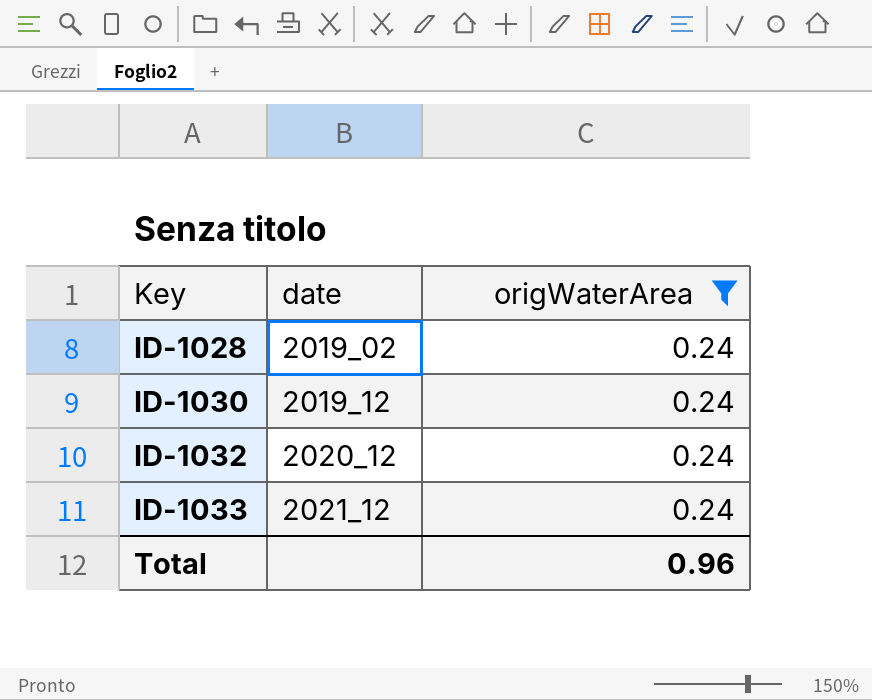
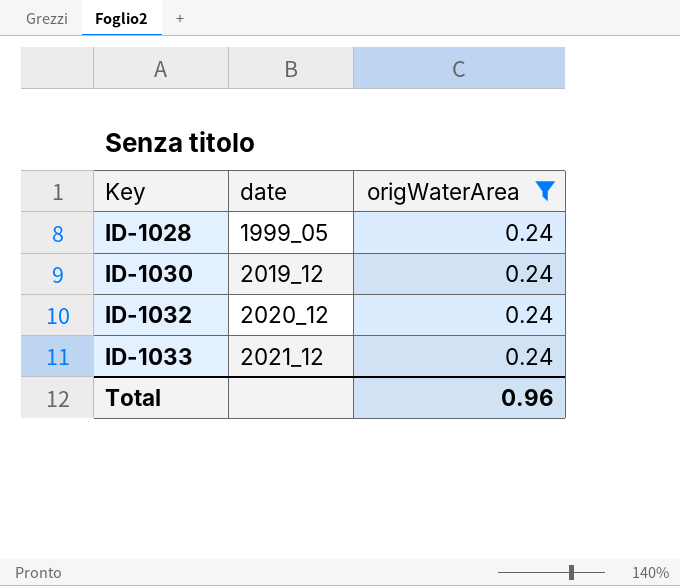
ID-1028 | date: 2019_02 -> 1999_05

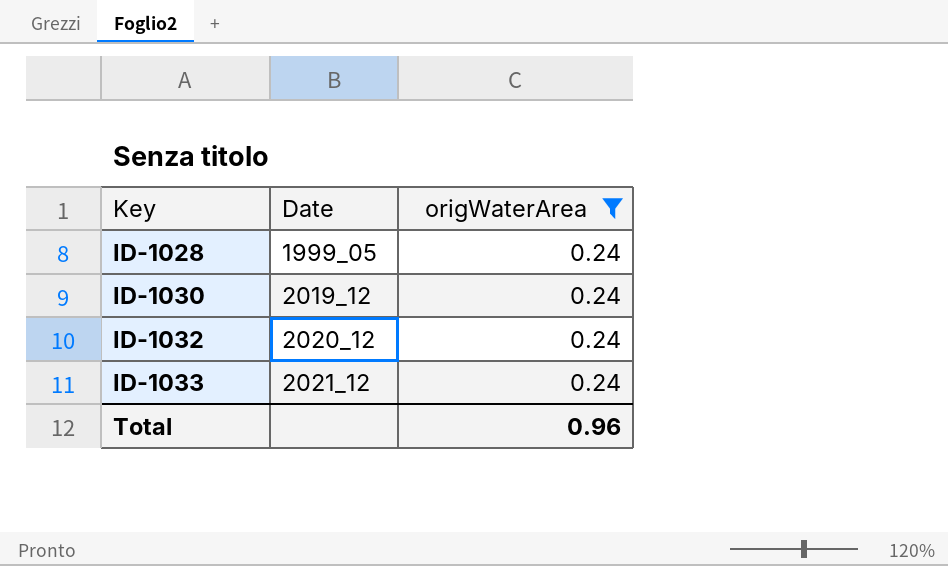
column name: date -> Date

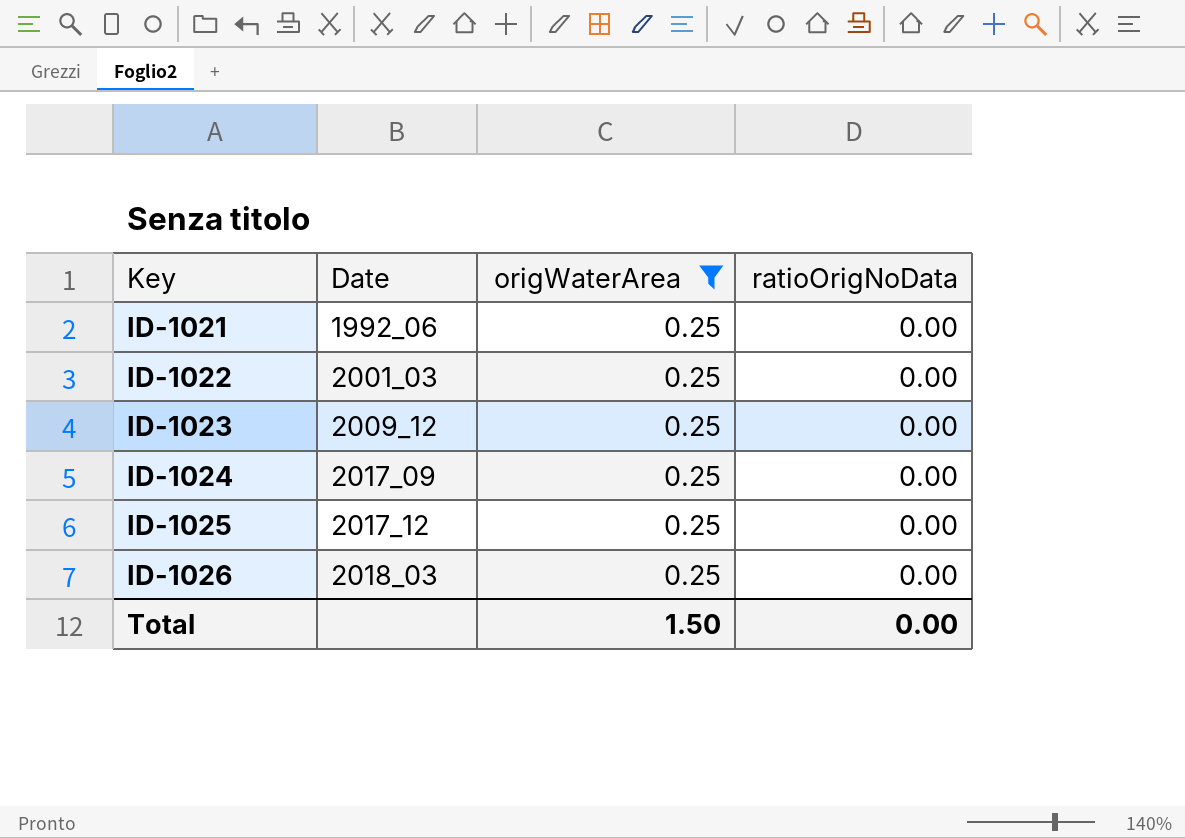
filter: origWaterArea = 0.24 -> origWaterArea = 0.25
column ratioOrigNoData | position: none -> 4
Total | origWaterArea: 0.96 -> 1.50

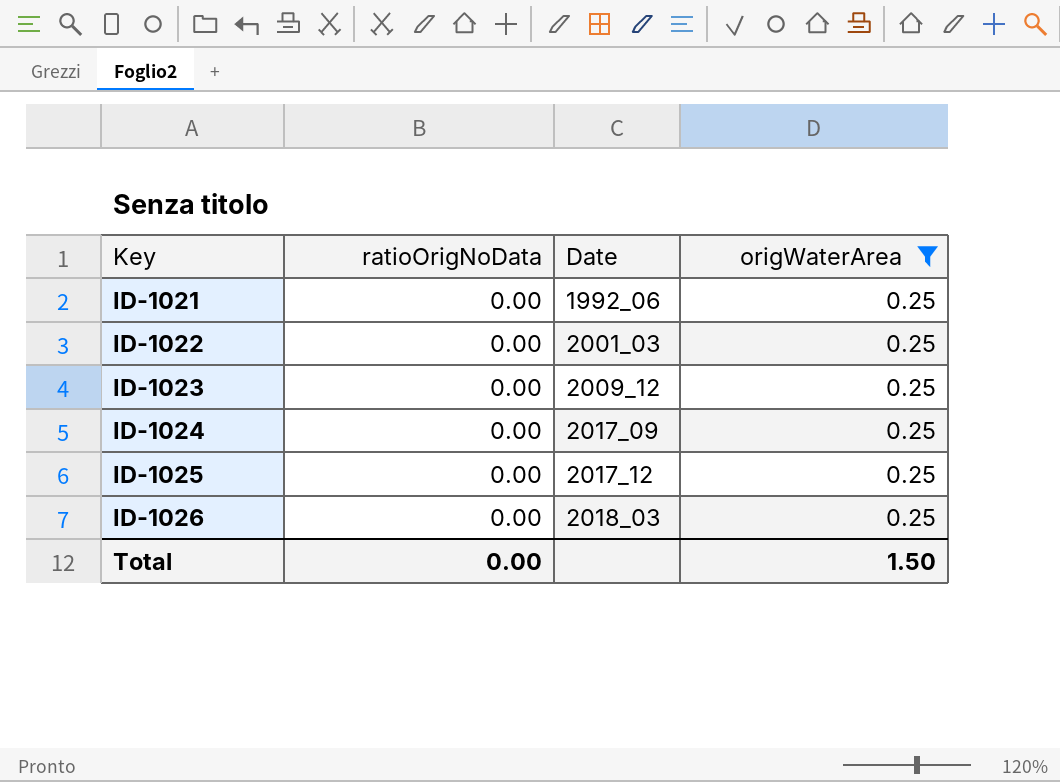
column ratioOrigNoData | position: 4 -> 2

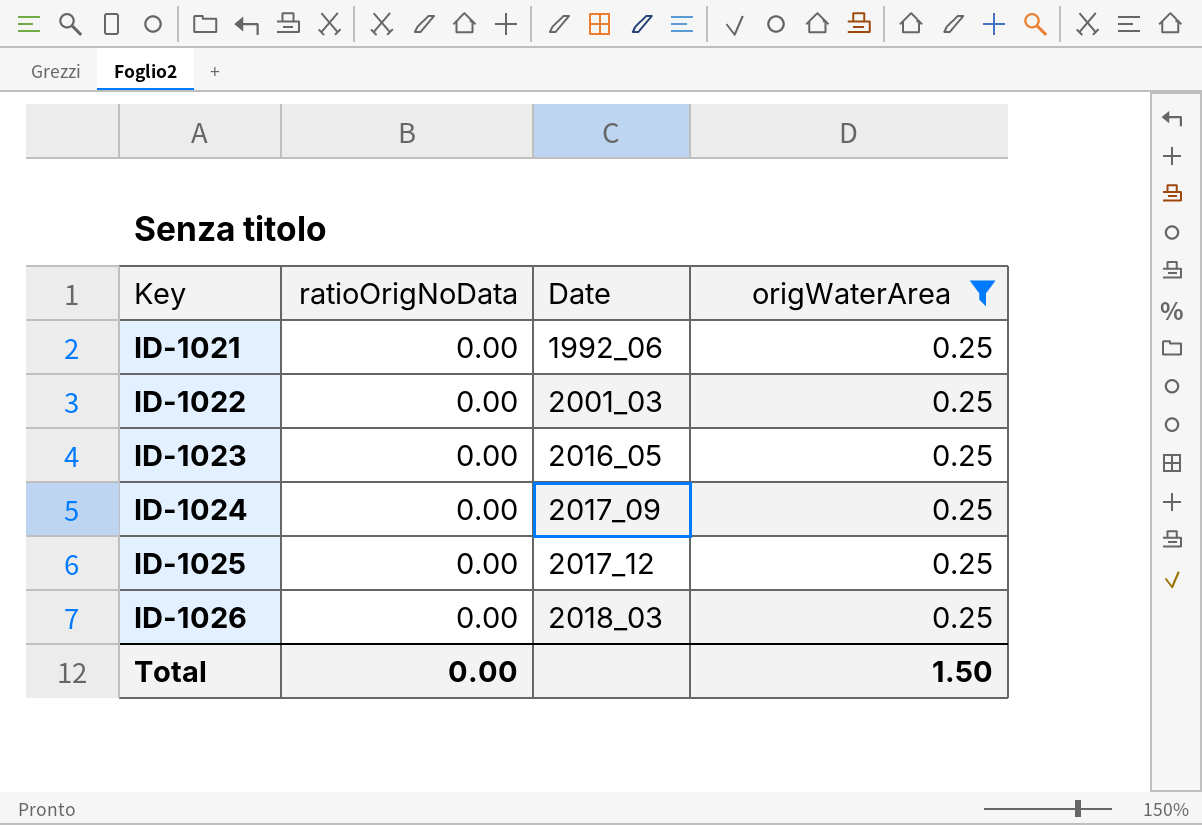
ID-1023 | Date: 2009_12 -> 2016_05

